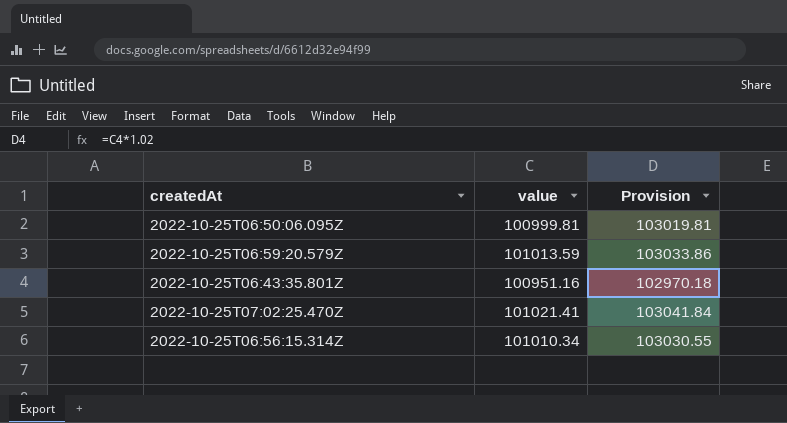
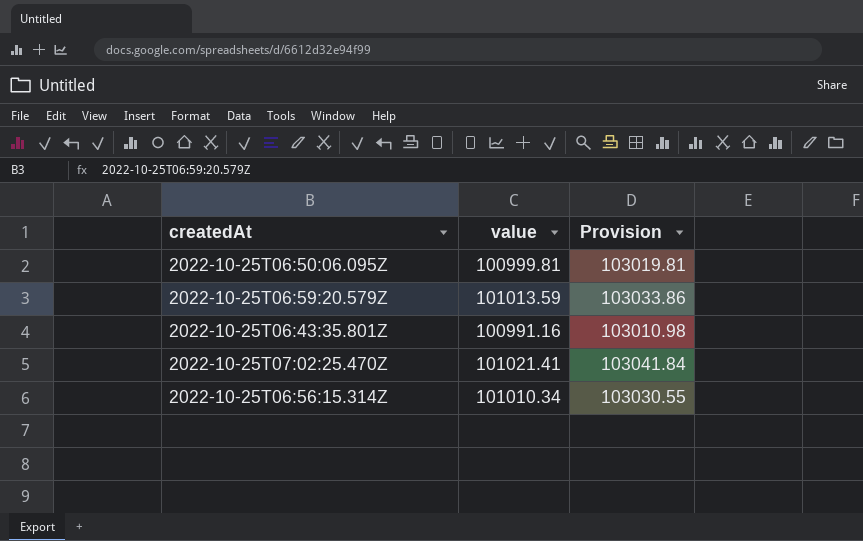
2022-10-25T06:43:35.801Z | value: 100951.16 -> 100991.16
2022-10-25T06:43:35.801Z | Provision: 102970.18 -> 103010.98

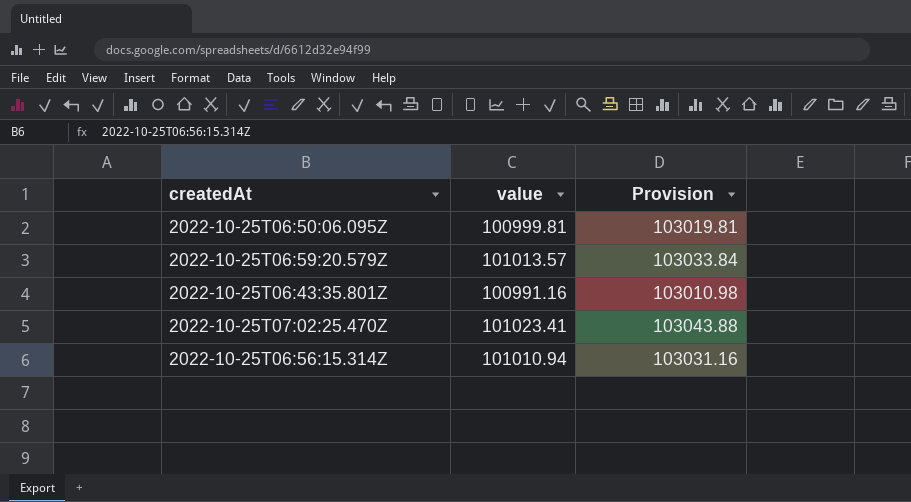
2022-10-25T06:59:20.579Z | value: 101013.59 -> 101013.57
2022-10-25T06:59:20.579Z | Provision: 103033.86 -> 103033.84
2022-10-25T07:02:25.470Z | value: 101021.41 -> 101023.41
2022-10-25T07:02:25.470Z | Provision: 103041.84 -> 103043.88
2022-10-25T06:56:15.314Z | value: 101010.34 -> 101010.94
2022-10-25T06:56:15.314Z | Provision: 103030.55 -> 103031.16

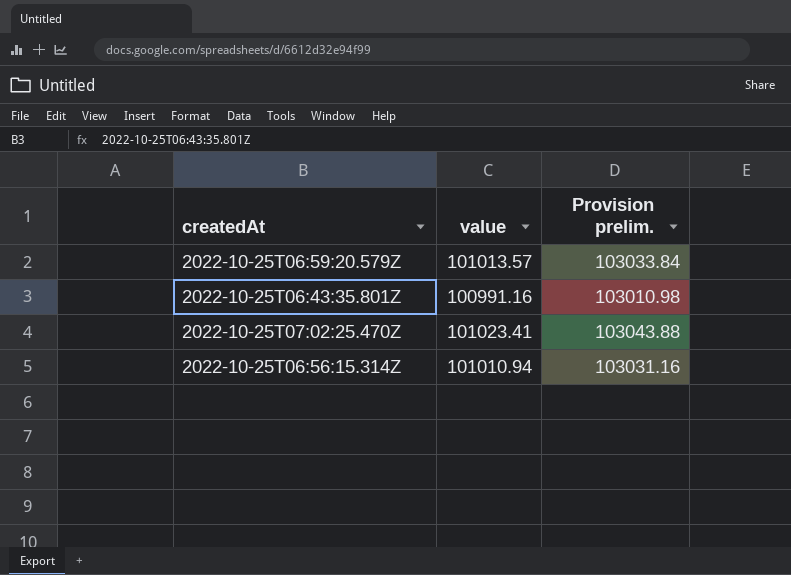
column name: Provision -> Provision prelim.
row 2022-10-25T06:50:06.095Z: 100999.81 | 103019.81 -> none

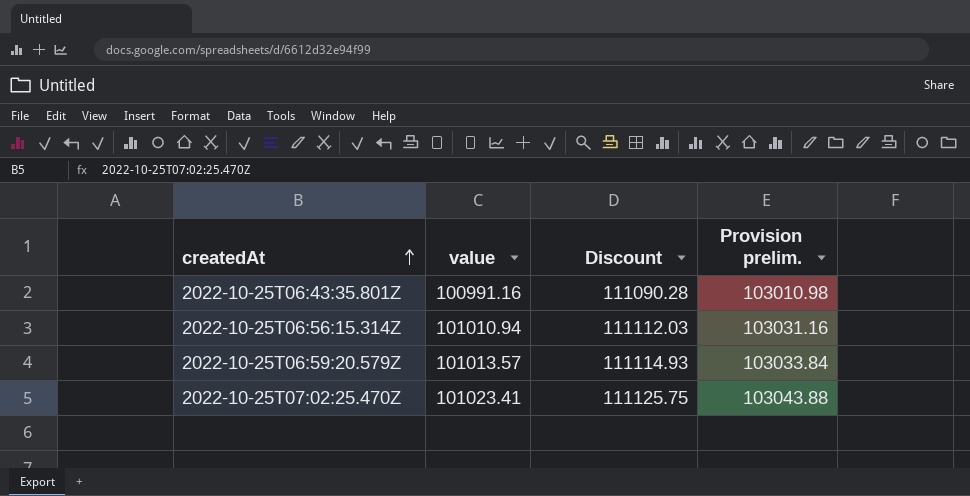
row order: none -> createdAt ascending
column Discount | formula: none -> [value] * 1.1

